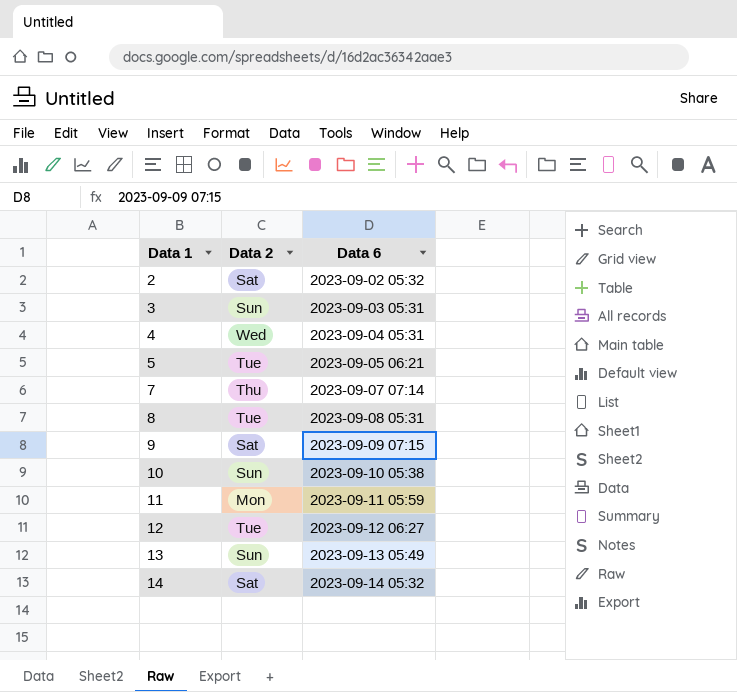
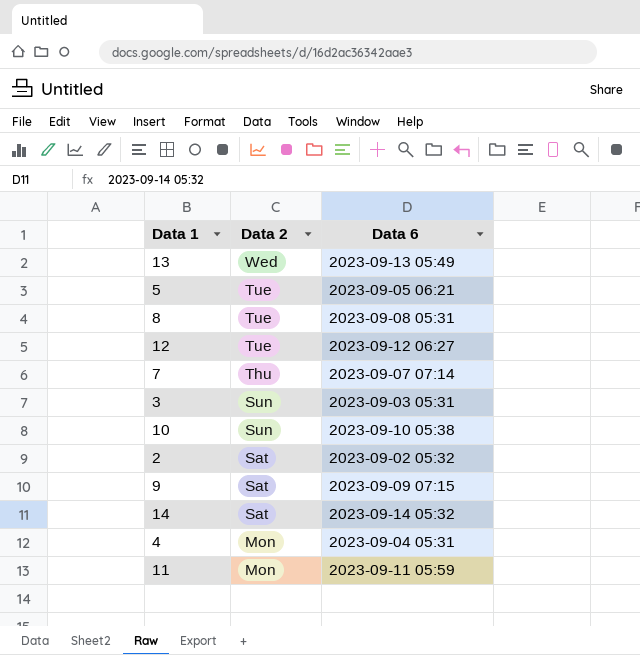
row order: Data 1 ascending -> Data 2 descending
13 | Data 2: Sun -> Wed
4 | Data 2: Wed -> Mon

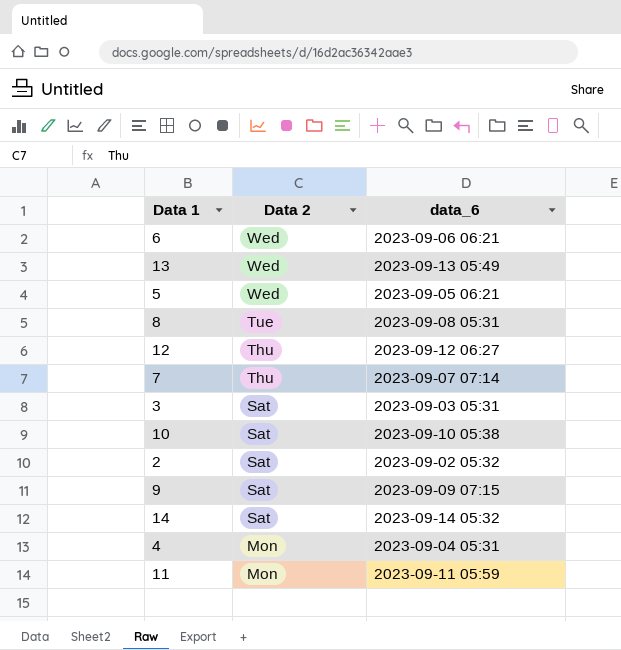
column name: Data 6 -> data_6
row 6: none -> Wed | 2023-09-06 06:21
5 | Data 2: Tue -> Wed
12 | Data 2: Tue -> Thu
3 | Data 2: Sun -> Sat
10 | Data 2: Sun -> Sat

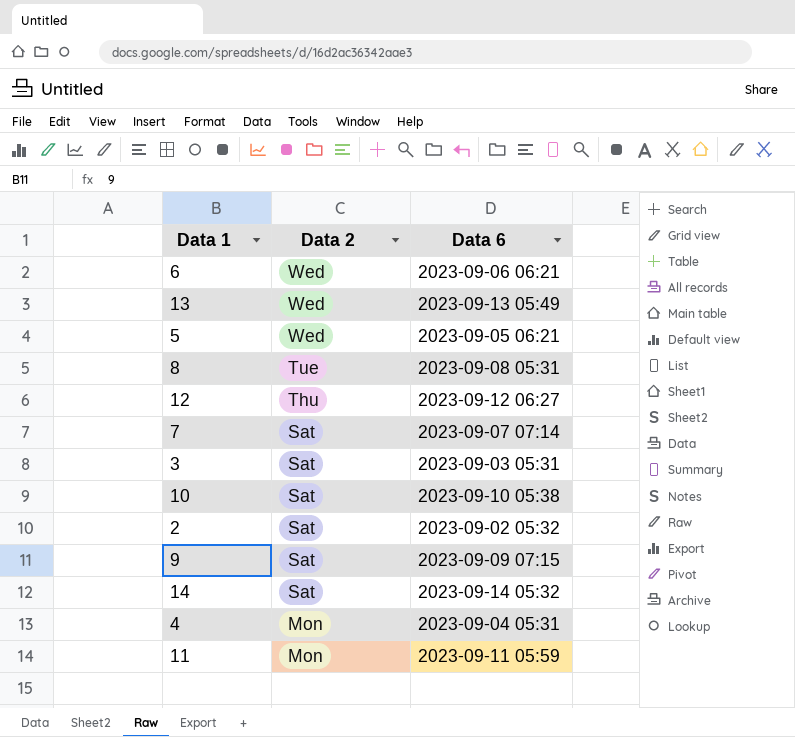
column name: data_6 -> Data 6
7 | Data 2: Thu -> Sat

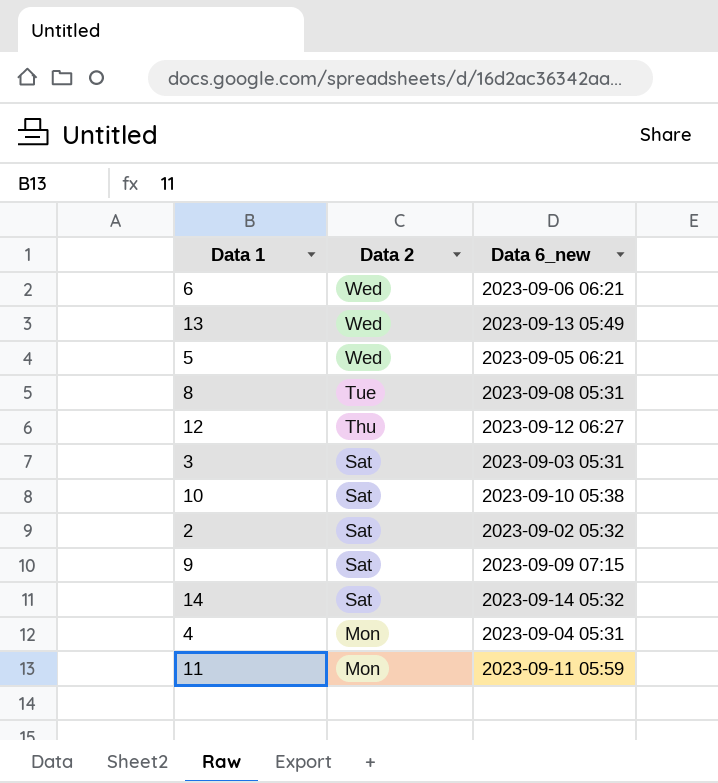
column name: Data 6 -> Data 6_new
row 7: Sat | 2023-09-07 07:14 -> none

